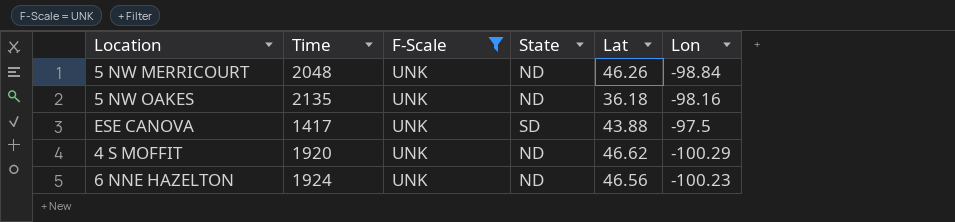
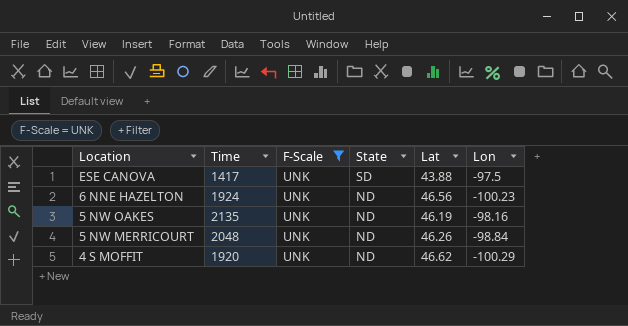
row order: none -> Location descending
5 NW OAKES | Lat: 36.18 -> 46.19

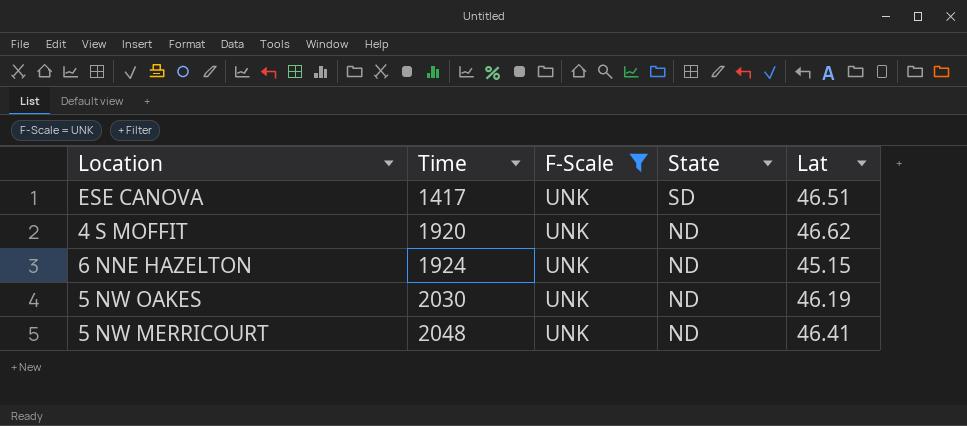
row order: Location descending -> Time ascending
column Lon | position: 6 -> none
ESE CANOVA | Lat: 43.88 -> 46.51
6 NNE HAZELTON | Lat: 46.56 -> 45.15
5 NW OAKES | Time: 2135 -> 2030
5 NW MERRICOURT | Lat: 46.26 -> 46.41

